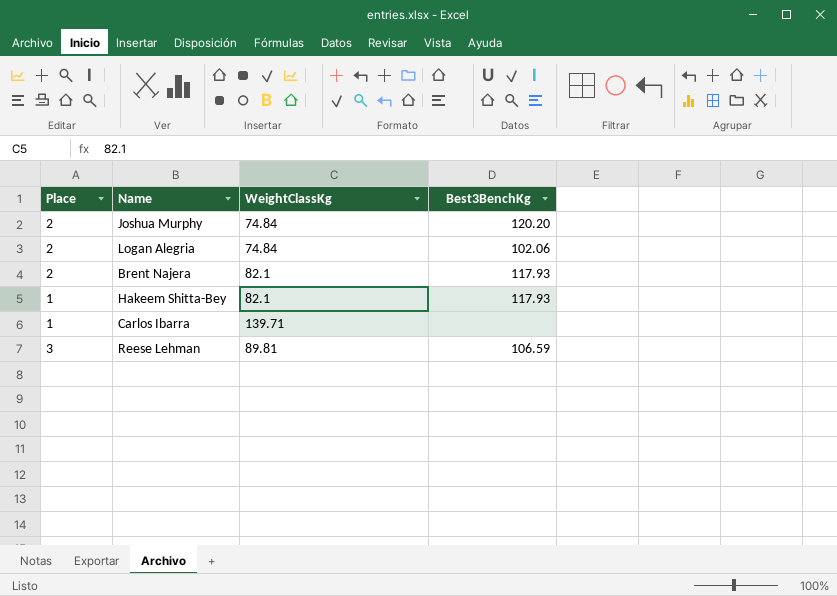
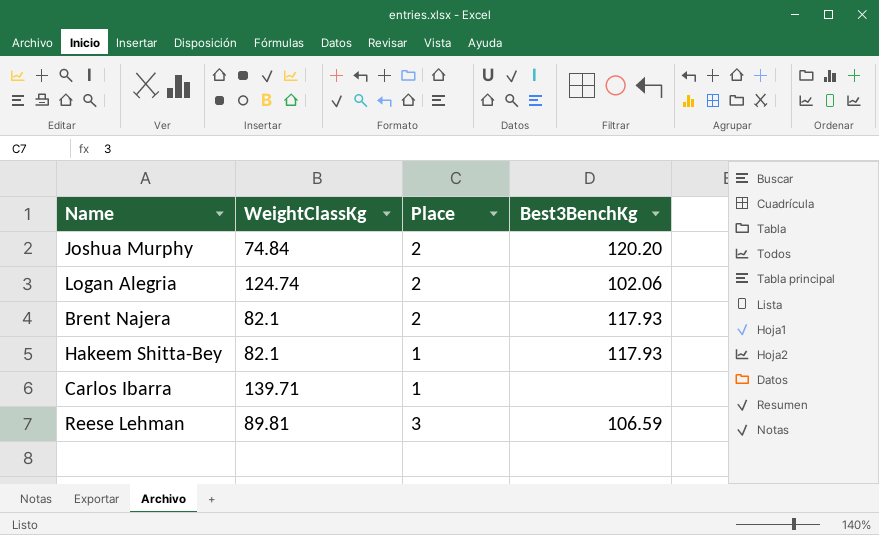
column Place | position: 1 -> 3
Logan Alegria | WeightClassKg: 74.84 -> 124.74

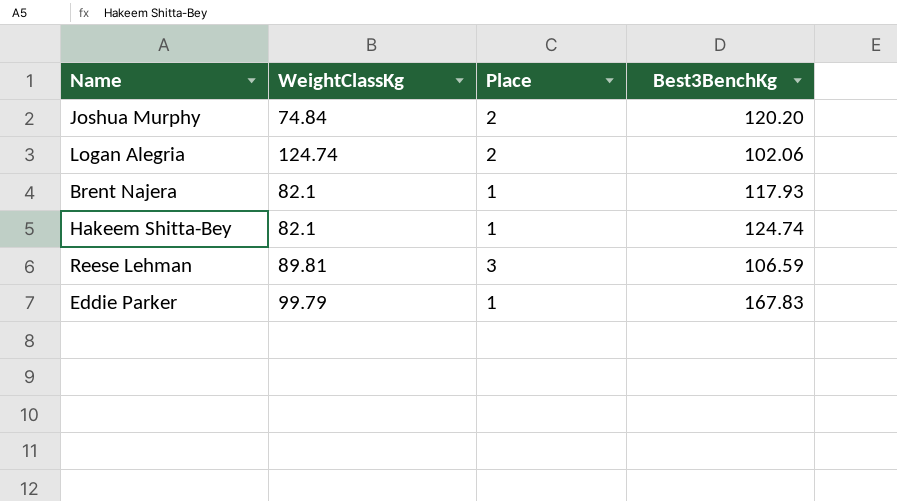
row Carlos Ibarra: 139.71 | 1 | none -> none
Brent Najera | Place: 2 -> 1
Hakeem Shitta-Bey | Best3BenchKg: 117.93 -> 124.74
row Eddie Parker: none -> 99.79 | 1 | 167.83

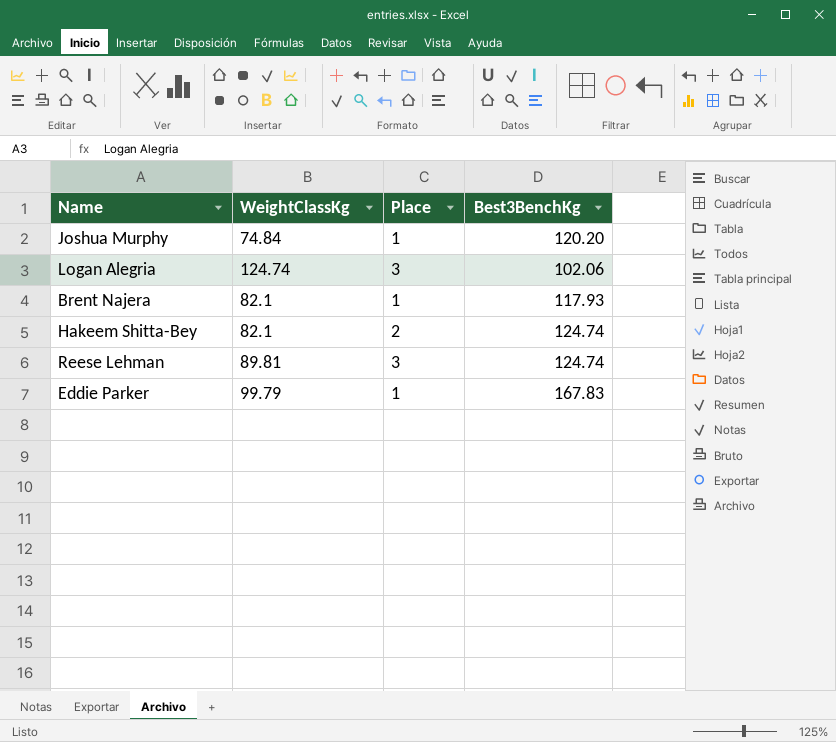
Joshua Murphy | Place: 2 -> 1
Logan Alegria | Place: 2 -> 3
Hakeem Shitta-Bey | Place: 1 -> 2
Reese Lehman | Best3BenchKg: 106.59 -> 124.74

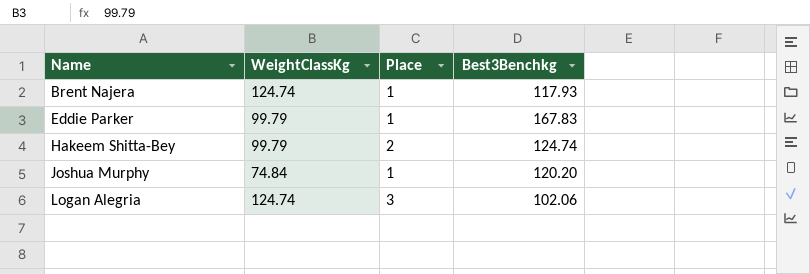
row order: none -> Name ascending
column name: Best3BenchKg -> Best3Benchkg
row Reese Lehman: 89.81 | 3 | 124.74 -> none
Brent Najera | WeightClassKg: 82.1 -> 124.74
Hakeem Shitta-Bey | WeightClassKg: 82.1 -> 99.79

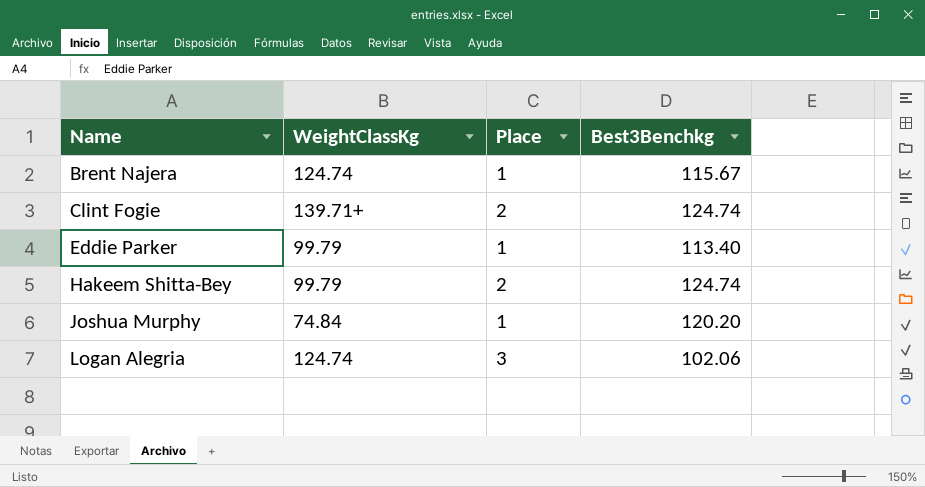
Brent Najera | Best3Benchkg: 117.93 -> 115.67
row Clint Fogie: none -> 139.71+ | 2 | 124.74
Eddie Parker | Best3Benchkg: 167.83 -> 113.40

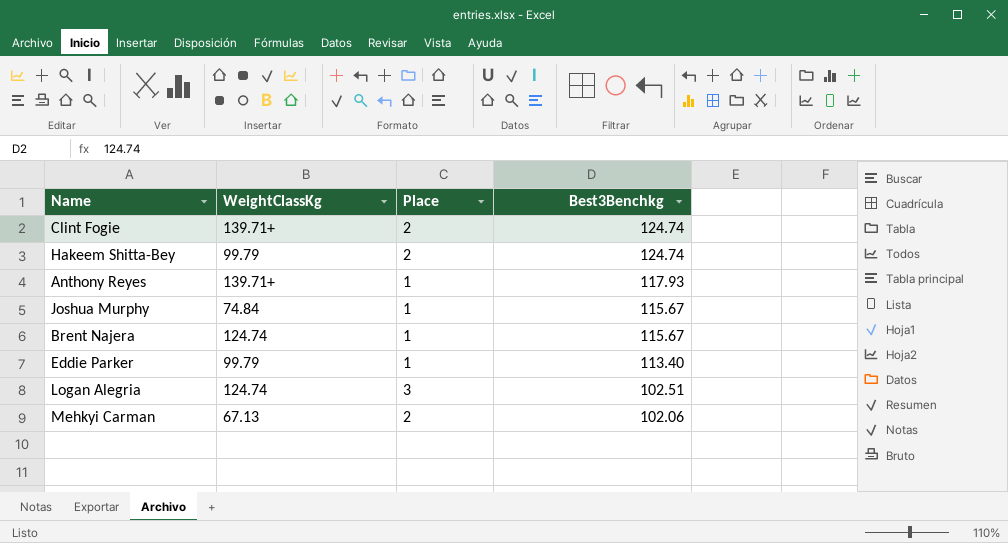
row order: Name ascending -> Best3Benchkg descending
row Anthony Reyes: none -> 139.71+ | 1 | 117.93
Joshua Murphy | Best3Benchkg: 120.20 -> 115.67
Logan Alegria | Best3Benchkg: 102.06 -> 102.51
row Mehkyi Carman: none -> 67.13 | 2 | 102.06

